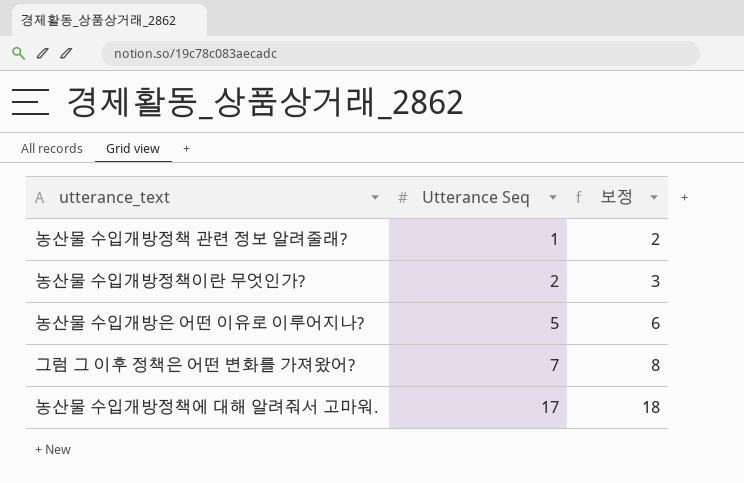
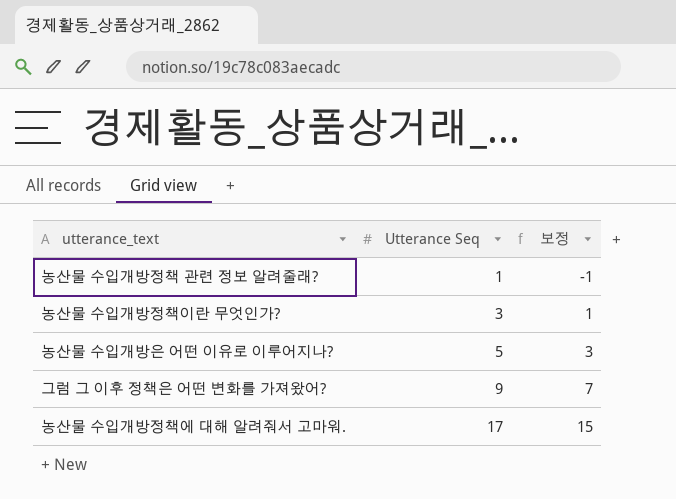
column 보정 | formula: [Utterance Seq] + 1 -> [Utterance Seq] - 2
농산물 수입개방정책이란 무엇인가? | Utterance Seq: 2 -> 3
그럼 그 이후 정책은 어떤 변화를 가져왔어? | Utterance Seq: 7 -> 9

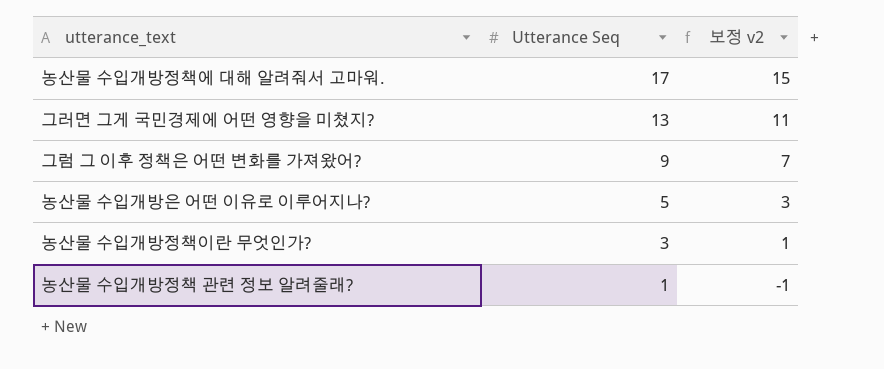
row order: Utterance Seq ascending -> Utterance Seq descending
column name: 보정 -> 보정 v2
row 그러면 그게 국민경제에 어떤 영향을 미쳤지?: none -> 13 | 11

